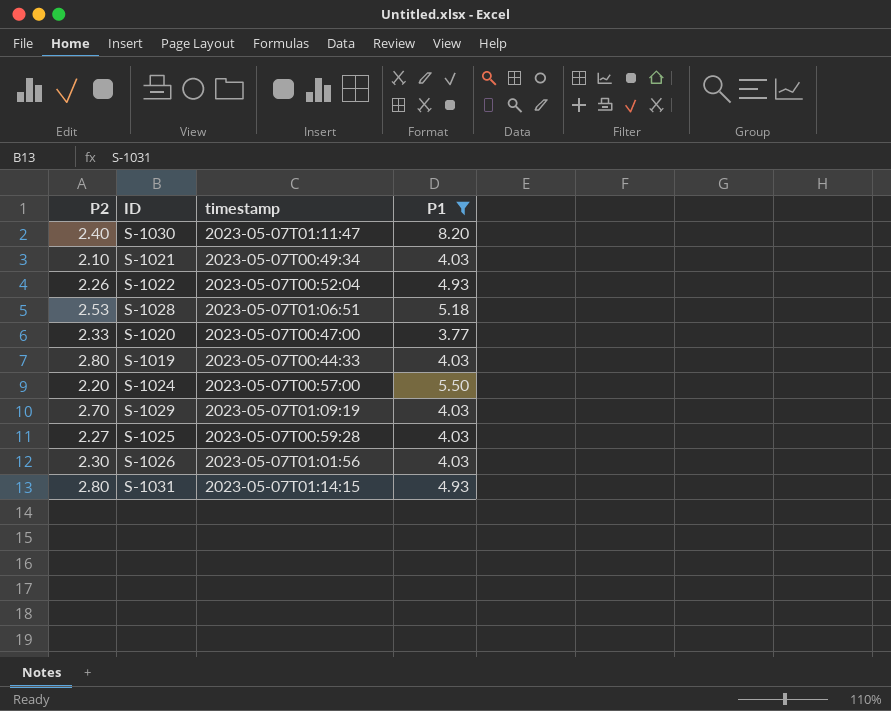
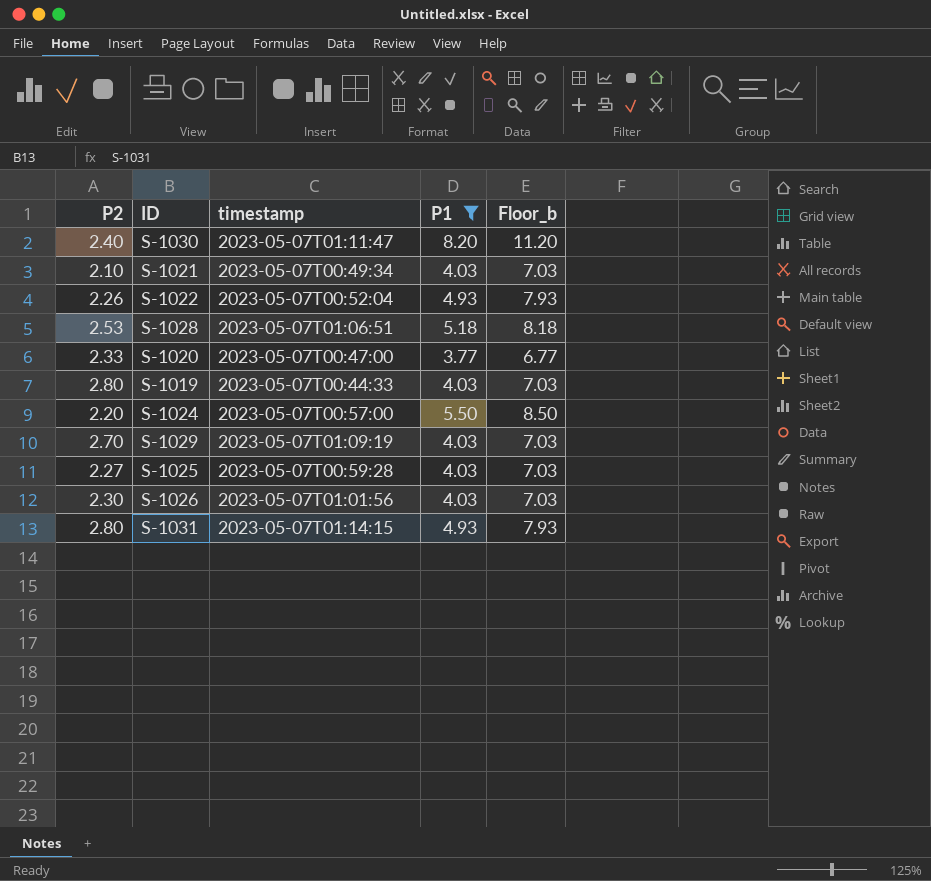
column Floor_b | formula: none -> [P1] + 3

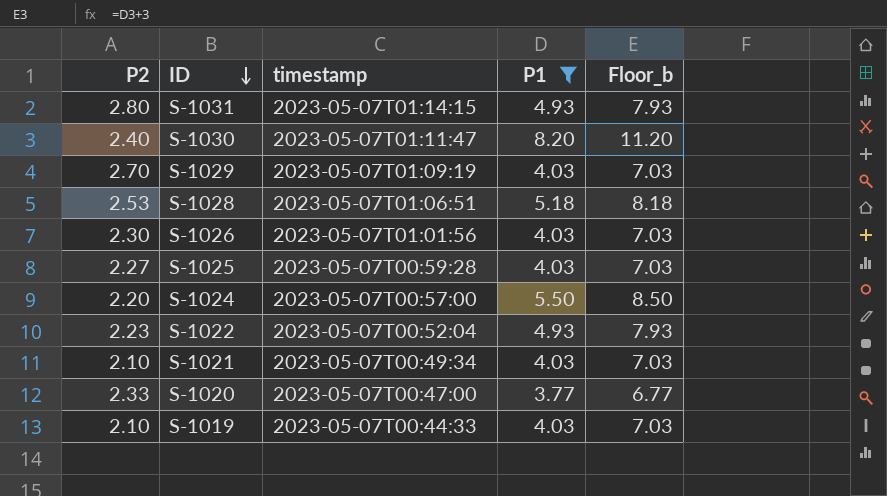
row order: none -> ID descending
S-1022 | P2: 2.26 -> 2.23
S-1019 | P2: 2.80 -> 2.10

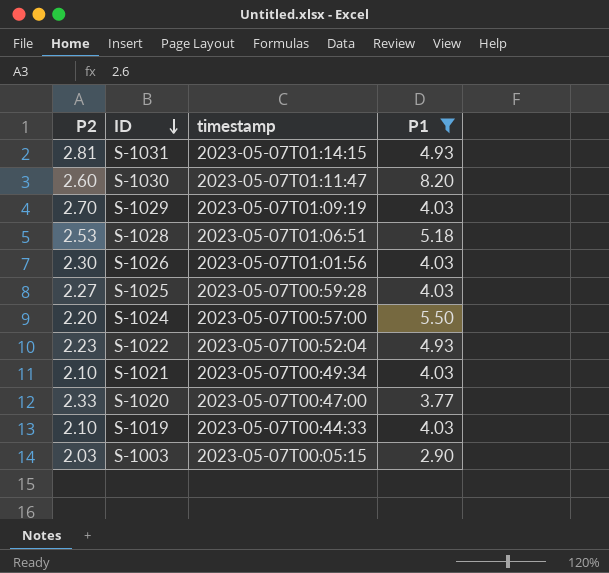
column Floor_b | formula: [P1] + 3 -> none
S-1031 | P2: 2.80 -> 2.81
S-1030 | P2: 2.40 -> 2.60
row S-1003: none -> 2.03 | 2023-05-07T00:05:15 | 2.90

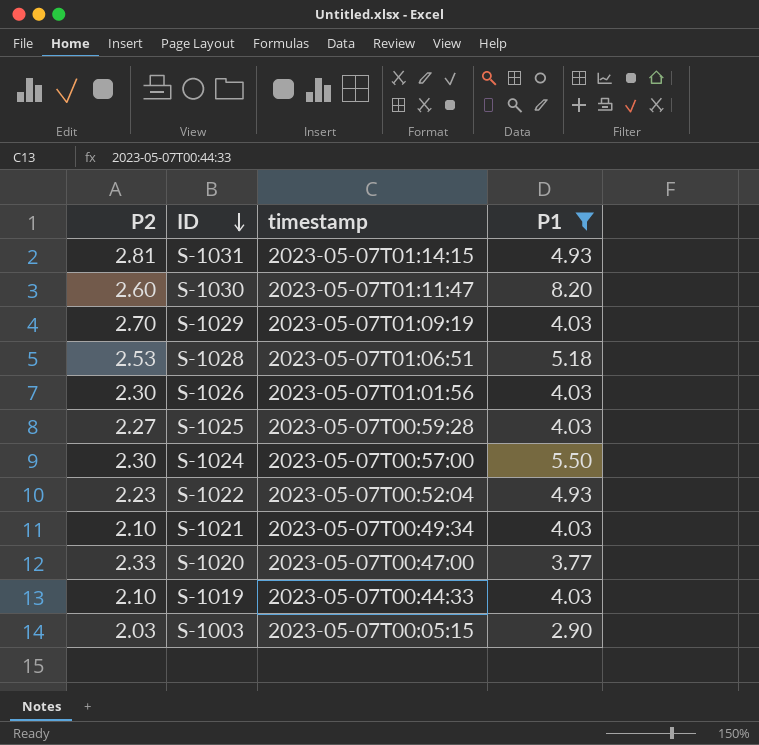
S-1024 | P2: 2.20 -> 2.30

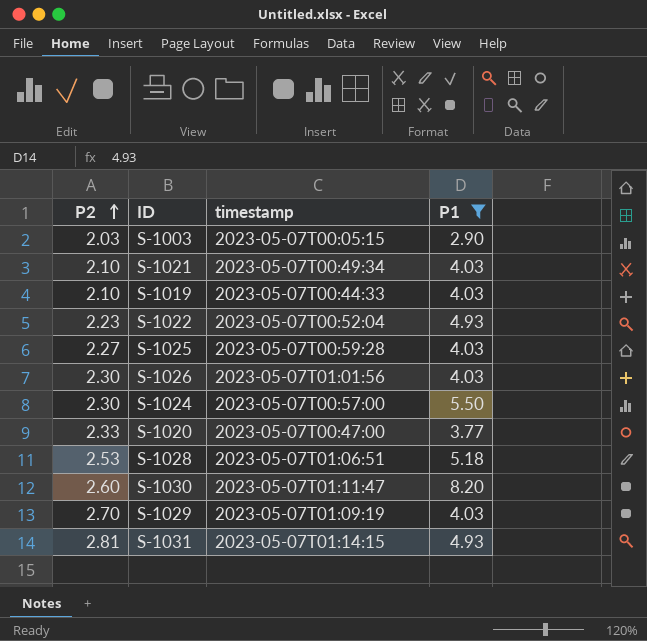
row order: ID descending -> P2 ascending

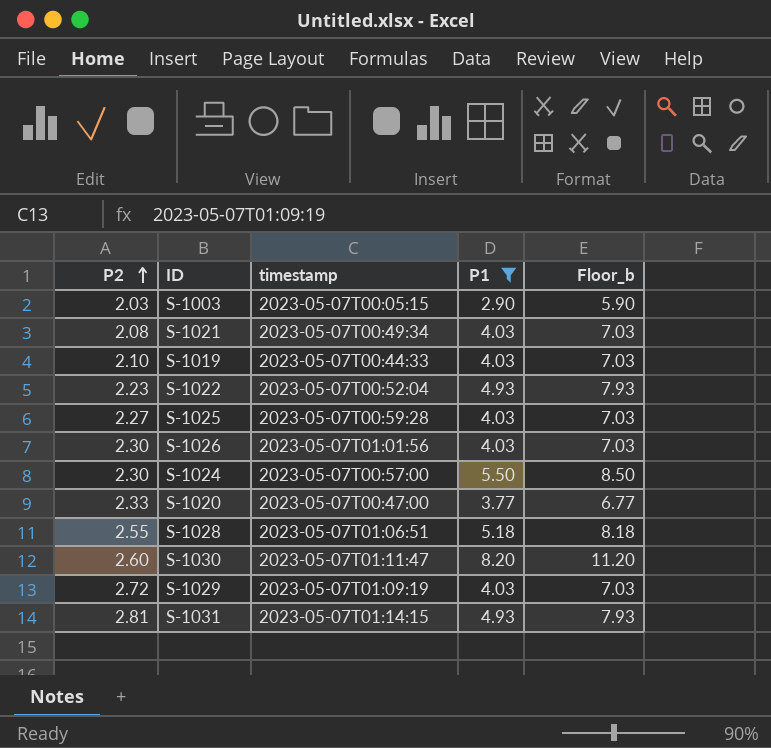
column Floor_b | formula: none -> [P1] + 3
S-1021 | P2: 2.10 -> 2.08
S-1028 | P2: 2.53 -> 2.55
S-1029 | P2: 2.70 -> 2.72

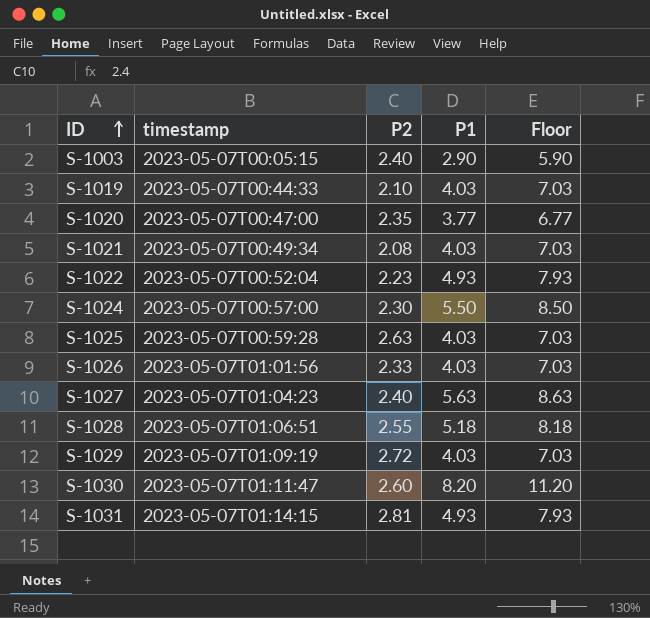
filter: P1 != 5.63 -> none
row order: P2 ascending -> ID ascending
column P2 | position: 1 -> 3
column name: Floor_b -> Floor
S-1003 | P2: 2.03 -> 2.40
S-1020 | P2: 2.33 -> 2.35
S-1025 | P2: 2.27 -> 2.63
S-1026 | P2: 2.30 -> 2.33

